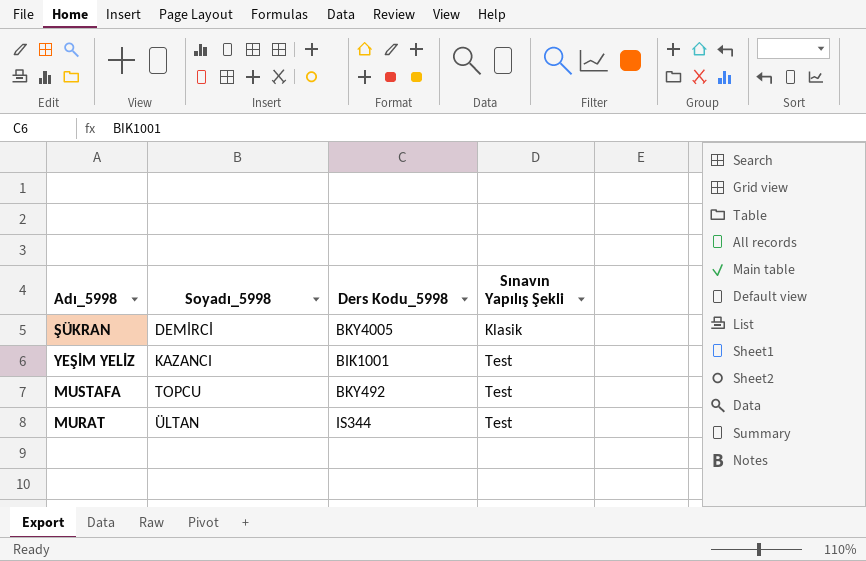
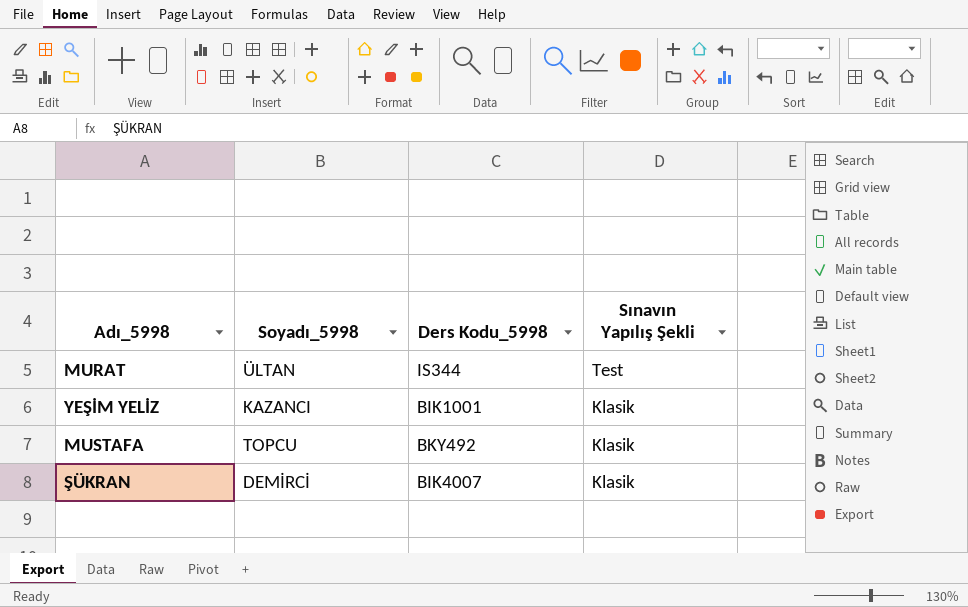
row order: Soyadı_5998 ascending -> Sınavın Yapılış Şekli descending
YEŞİM YELİZ | Sınavın Yapılış Şekli: Test -> Klasik
MUSTAFA | Sınavın Yapılış Şekli: Test -> Klasik
ŞÜKRAN | Ders Kodu_5998: BKY4005 -> BIK4007

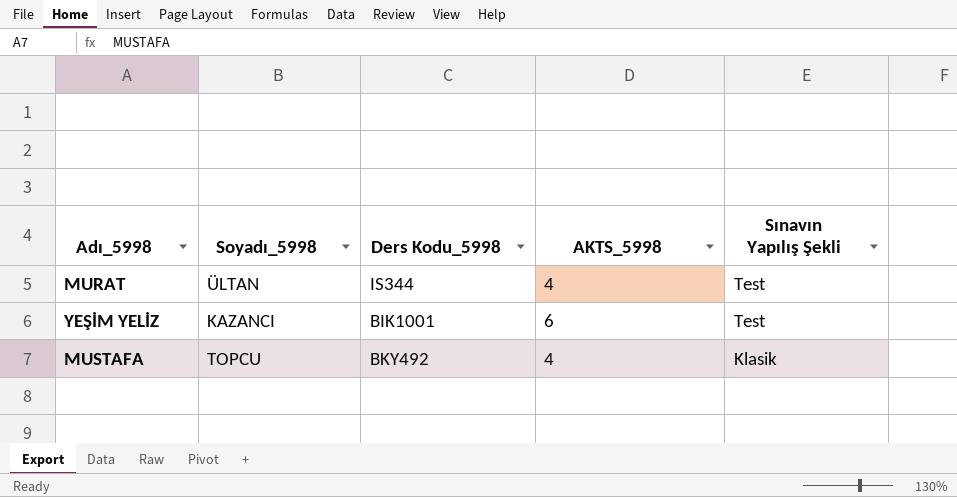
column AKTS_5998 | position: none -> 4
row ŞÜKRAN: DEMİRCİ | BIK4007 | Klasik -> none
YEŞİM YELİZ | Sınavın Yapılış Şekli: Klasik -> Test

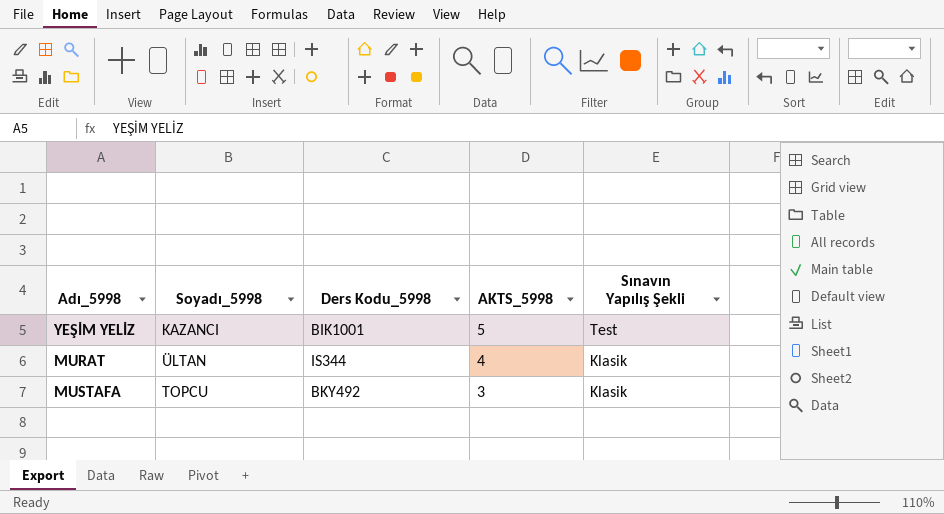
row order: Sınavın Yapılış Şekli descending -> AKTS_5998 descending
YEŞİM YELİZ | AKTS_5998: 6 -> 5
MURAT | Sınavın Yapılış Şekli: Test -> Klasik
MUSTAFA | AKTS_5998: 4 -> 3

